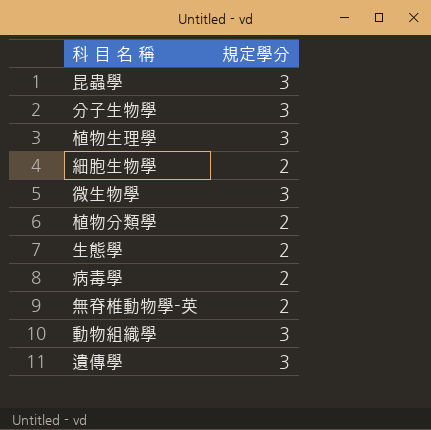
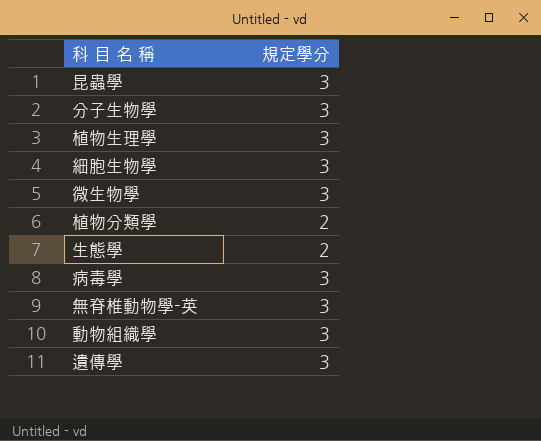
細胞生物學 | 規定學分: 2 -> 3
病毒學 | 規定學分: 2 -> 3
無脊椎動物學-英 | 規定學分: 2 -> 3

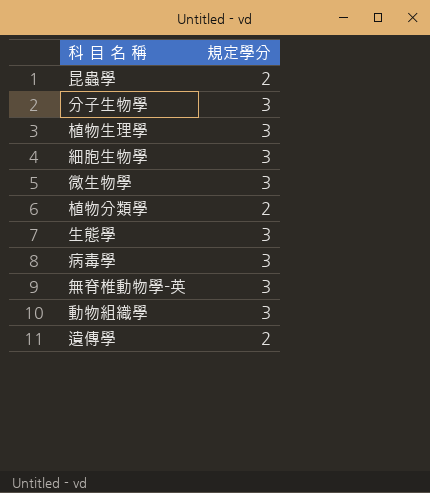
昆蟲學 | 規定學分: 3 -> 2
生態學 | 規定學分: 2 -> 3
遺傳學 | 規定學分: 3 -> 2

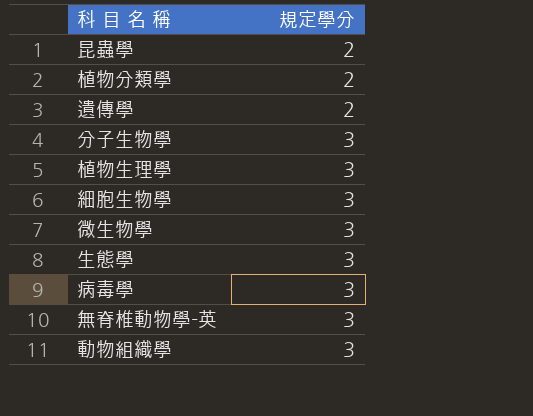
row order: none -> 規定學分 ascending

